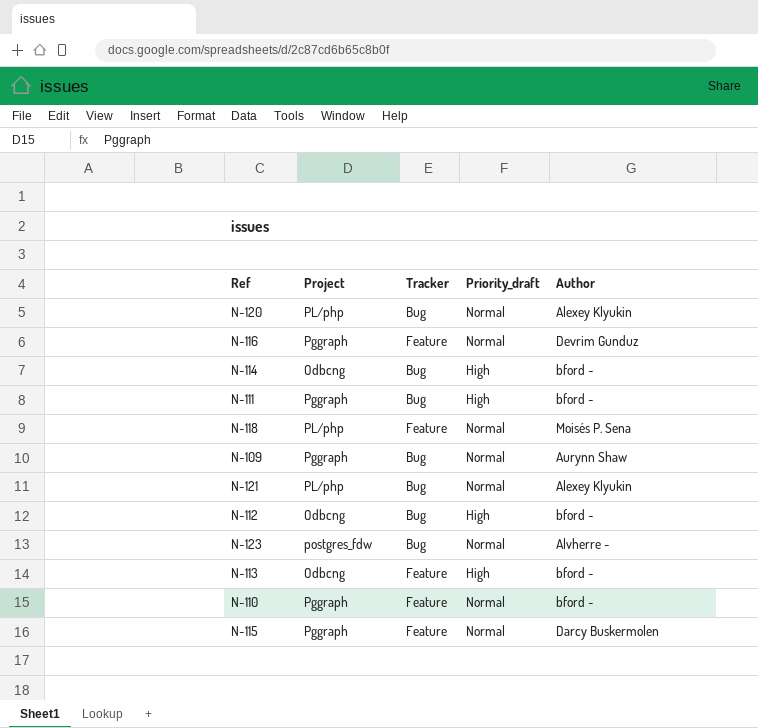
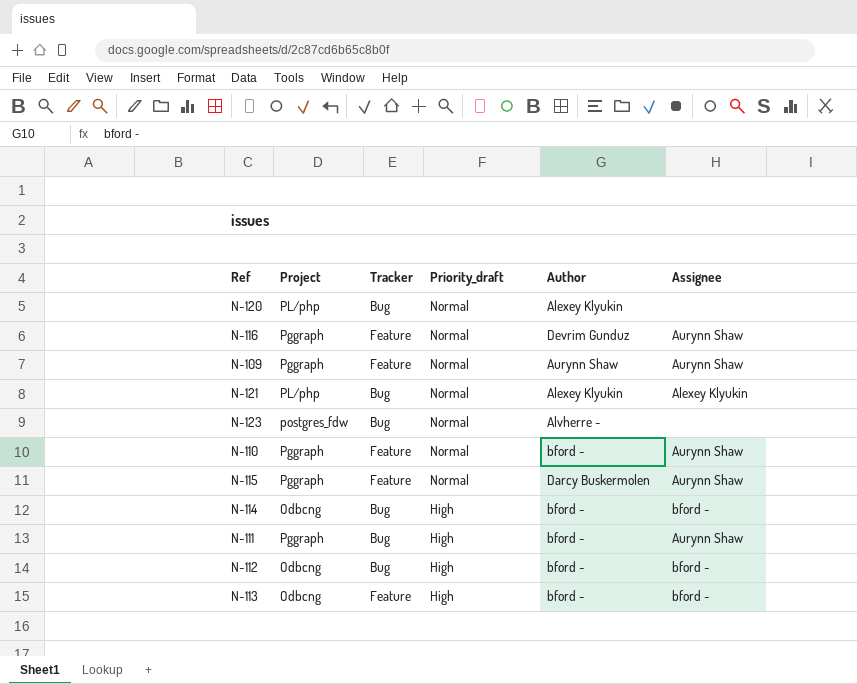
row order: none -> Priority_draft descending
column Assignee | position: none -> 6
row N-118: PL/php | Feature | Normal | Moisés P. Sena -> none
N-109 | Tracker: Bug -> Feature

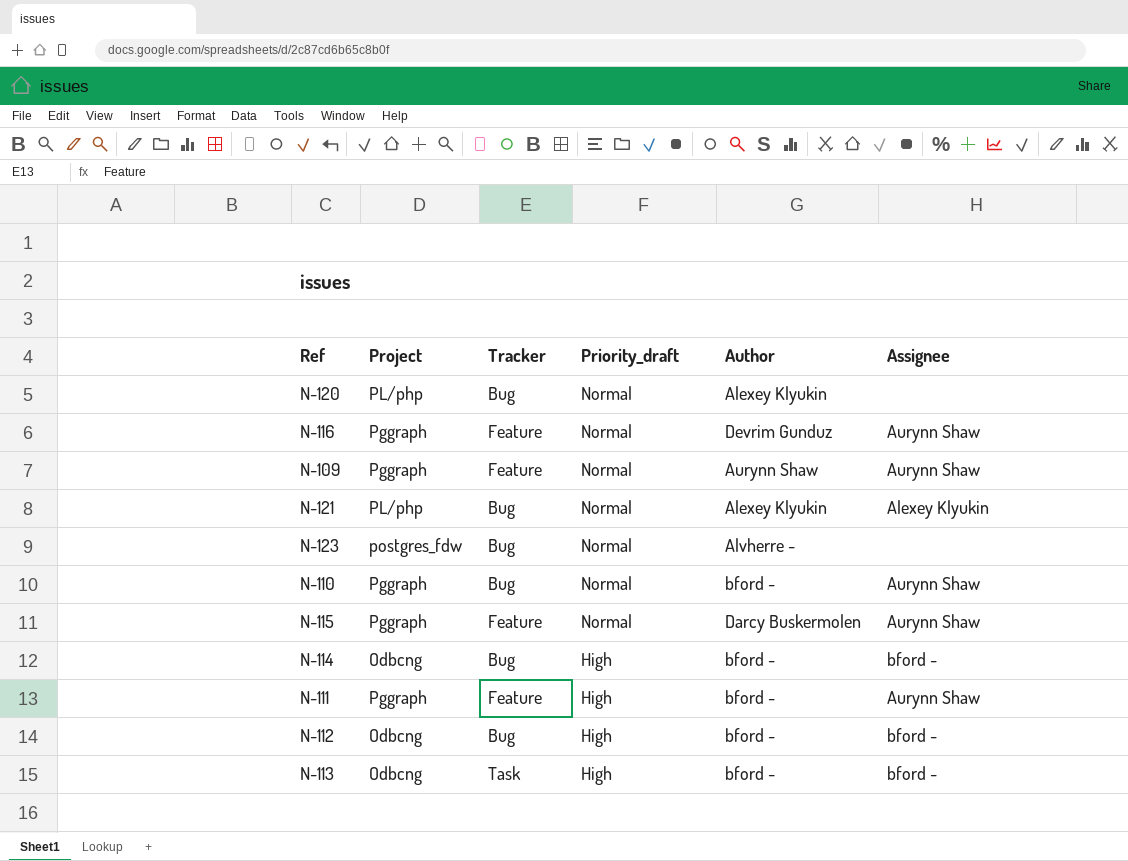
N-110 | Tracker: Feature -> Bug
N-111 | Tracker: Bug -> Feature
N-113 | Tracker: Feature -> Task

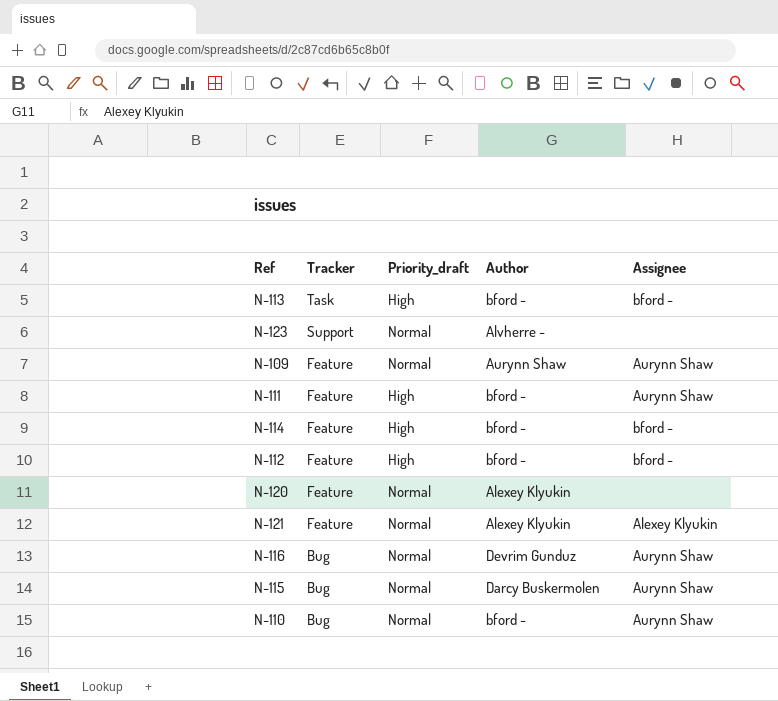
row order: Priority_draft descending -> Tracker descending
column Project | position: 2 -> none
N-123 | Tracker: Bug -> Support
N-114 | Tracker: Bug -> Feature
N-112 | Tracker: Bug -> Feature
N-120 | Tracker: Bug -> Feature
N-121 | Tracker: Bug -> Feature
N-116 | Tracker: Feature -> Bug
N-115 | Tracker: Feature -> Bug

